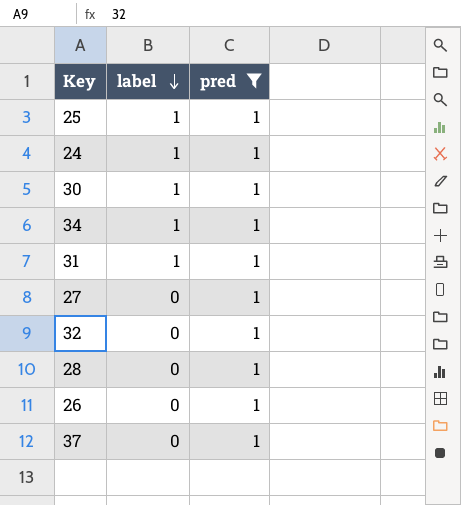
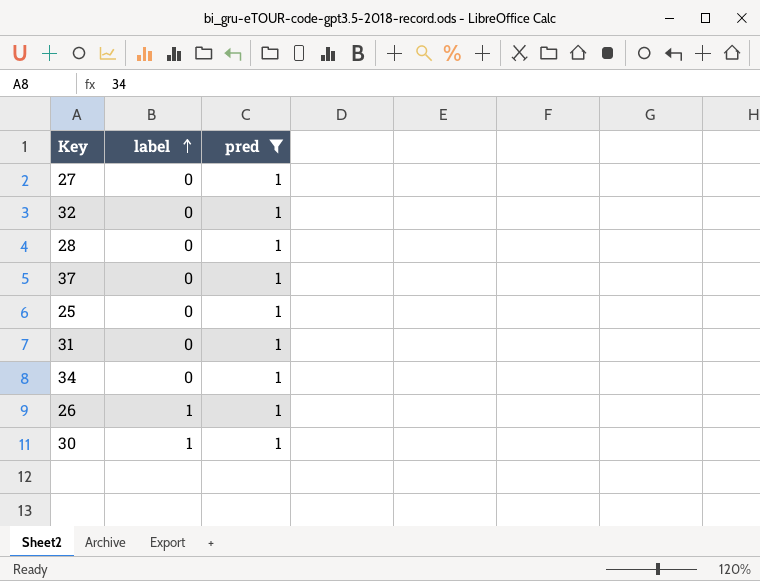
row order: label descending -> label ascending
row 24: 1 | 1 -> none
25 | label: 1 -> 0
31 | label: 1 -> 0
34 | label: 1 -> 0
26 | label: 0 -> 1

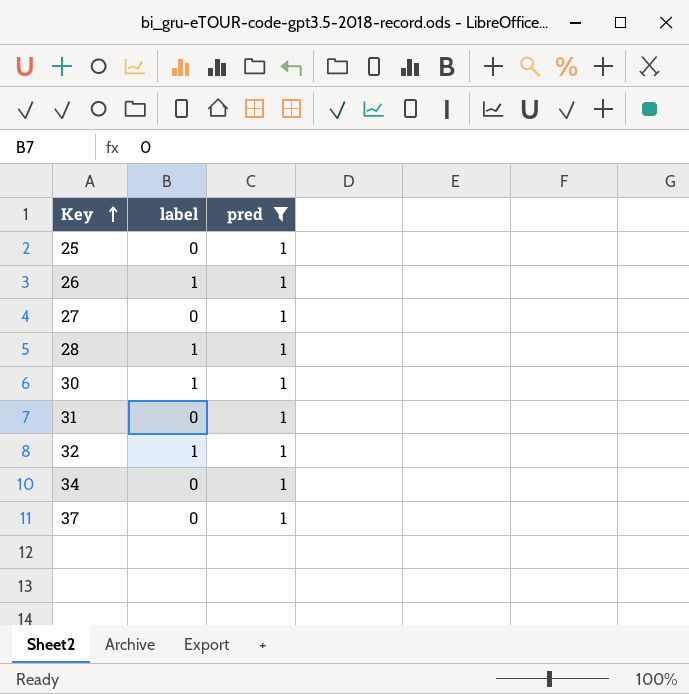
row order: label ascending -> Key ascending
28 | label: 0 -> 1
32 | label: 0 -> 1

